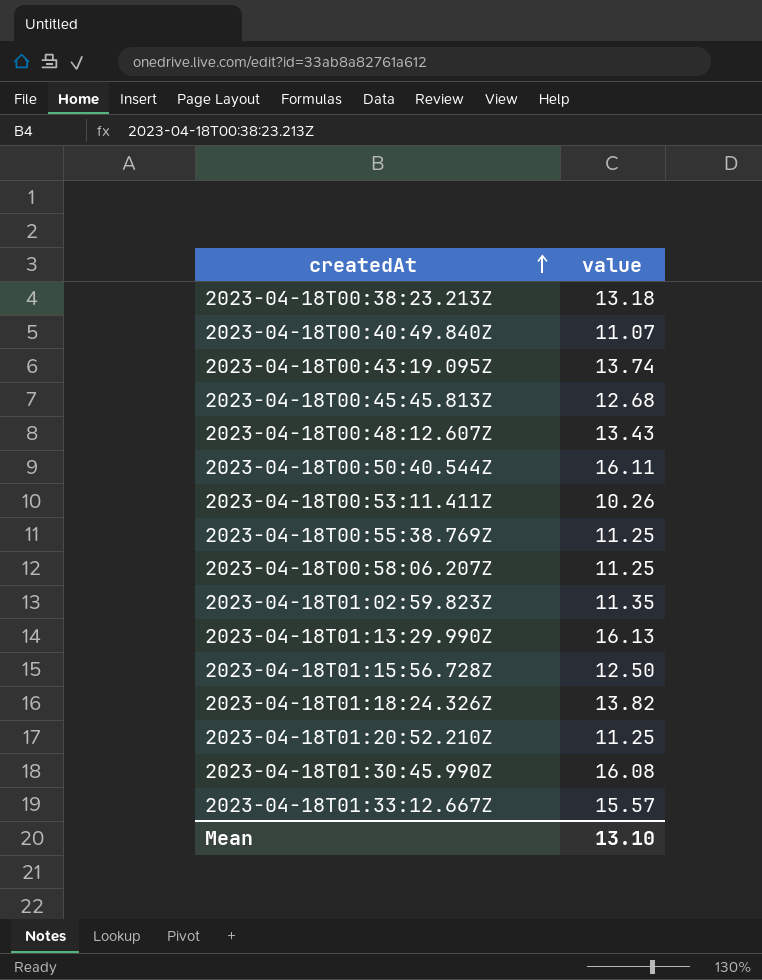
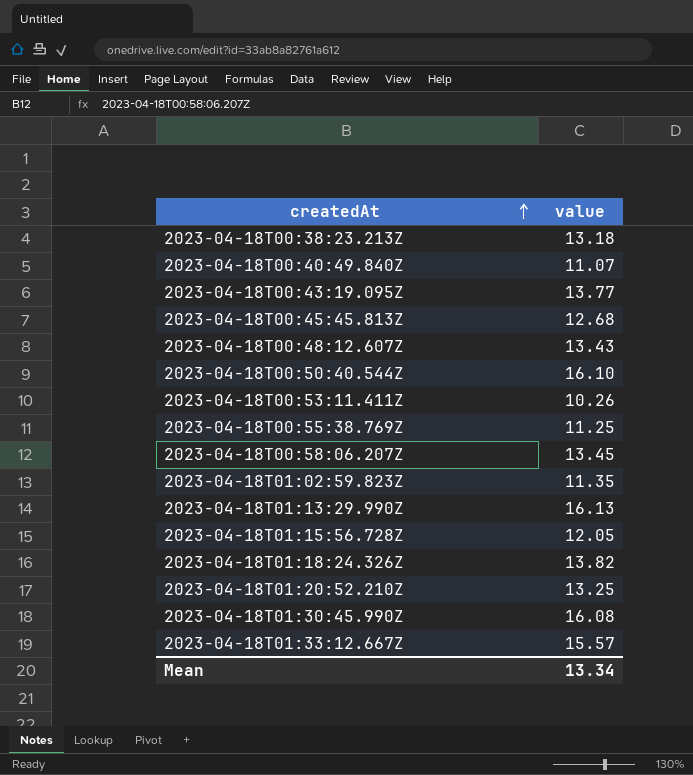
2023-04-18T00:43:19.095Z | value: 13.74 -> 13.77
2023-04-18T00:50:40.544Z | value: 16.11 -> 16.10
2023-04-18T00:58:06.207Z | value: 11.25 -> 13.45
2023-04-18T01:15:56.728Z | value: 12.50 -> 12.05
2023-04-18T01:20:52.210Z | value: 11.25 -> 13.25
Mean | value: 13.10 -> 13.34

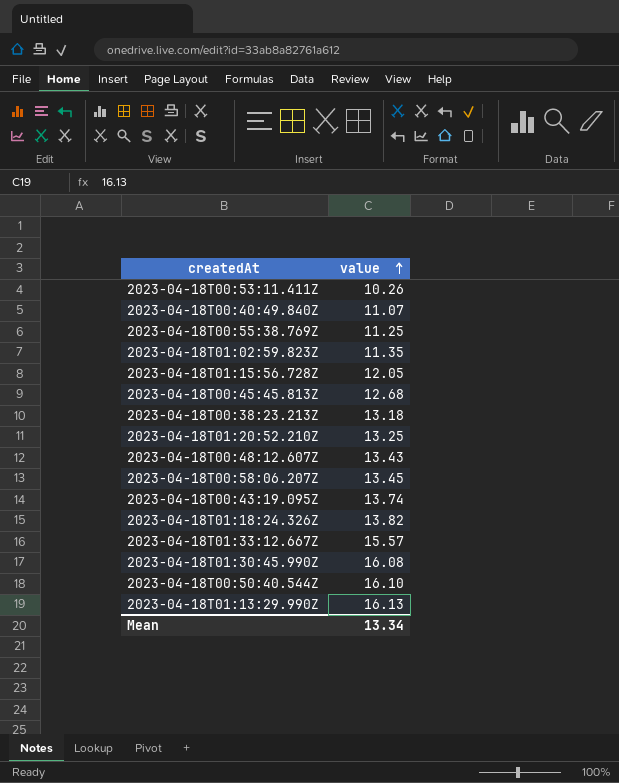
row order: createdAt ascending -> value ascending
2023-04-18T00:43:19.095Z | value: 13.77 -> 13.74

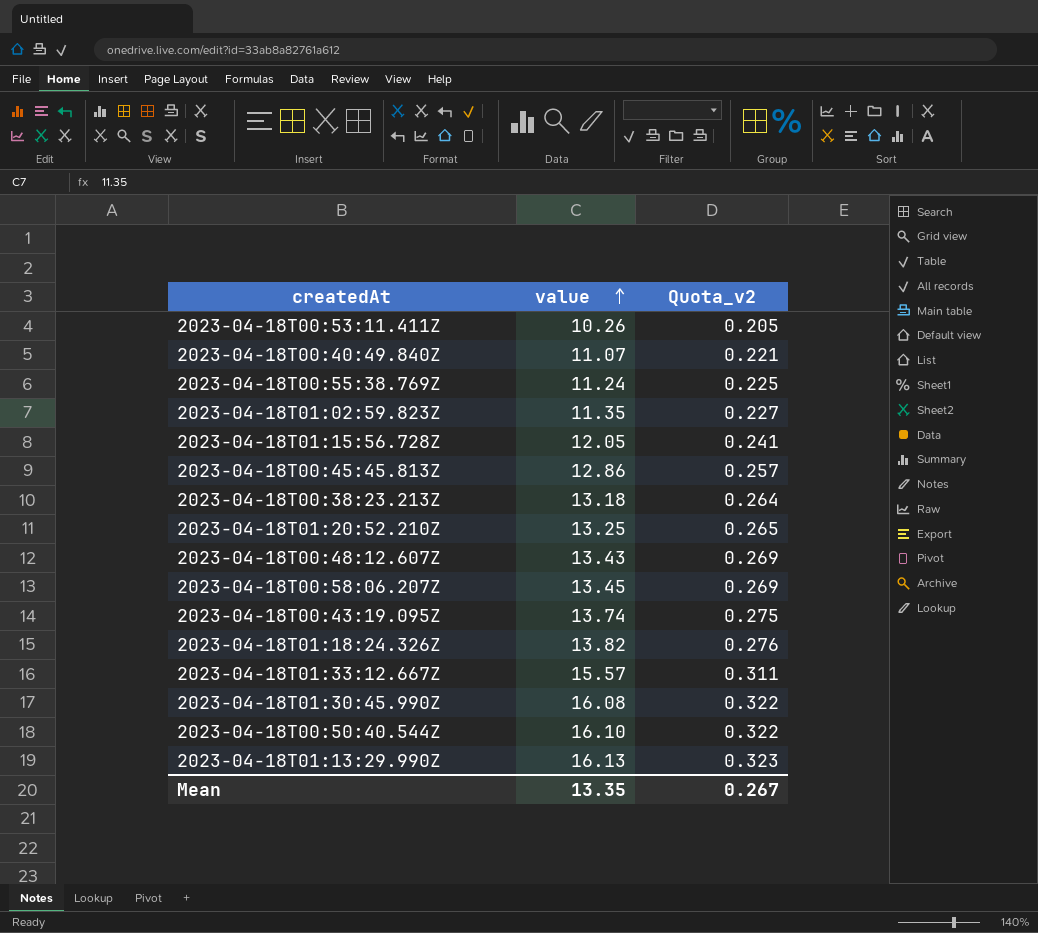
column Quota_v2 | formula: none -> [value] * 0.02
2023-04-18T00:55:38.769Z | value: 11.25 -> 11.24
2023-04-18T00:45:45.813Z | value: 12.68 -> 12.86
Mean | value: 13.34 -> 13.35

